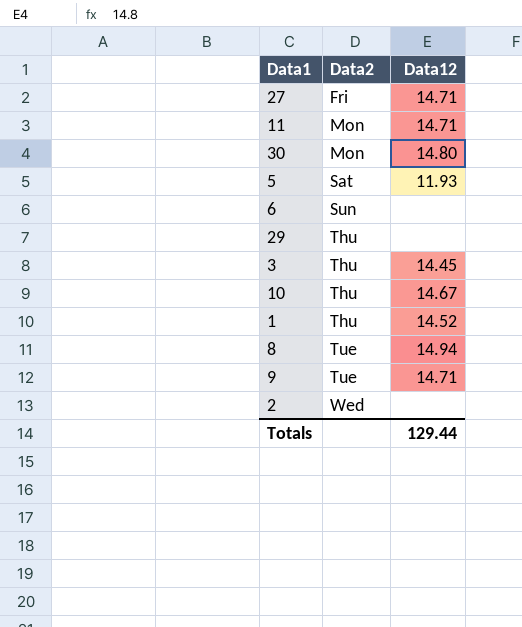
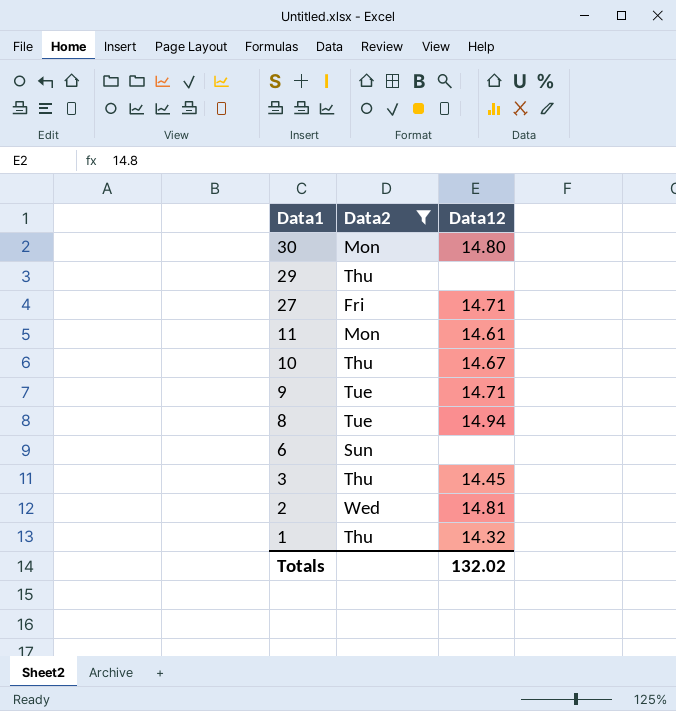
filter: none -> Data2 != Sat
row order: Data2 ascending -> Data1 descending
11 | Data12: 14.71 -> 14.61
2 | Data12: none -> 14.81
1 | Data12: 14.52 -> 14.32
Totals | Data12: 129.44 -> 132.02

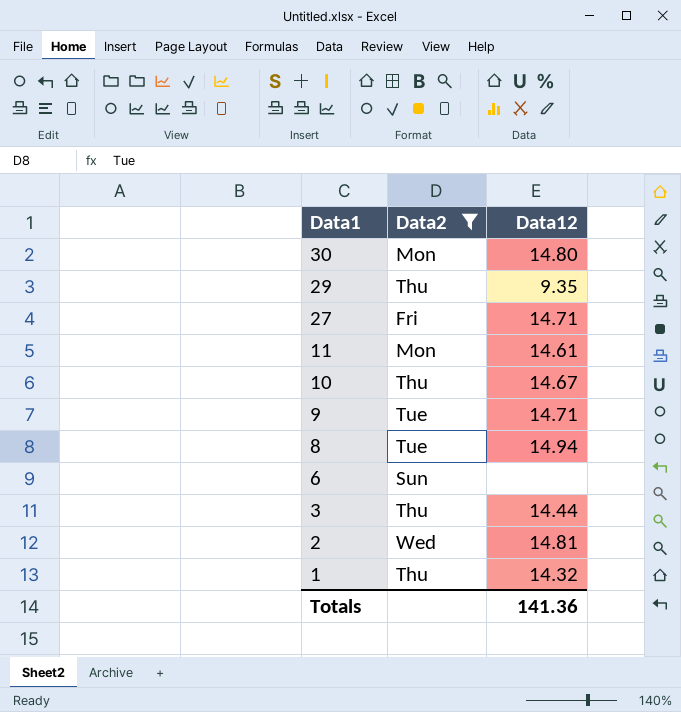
29 | Data12: none -> 9.35
3 | Data12: 14.45 -> 14.44
Totals | Data12: 132.02 -> 141.36

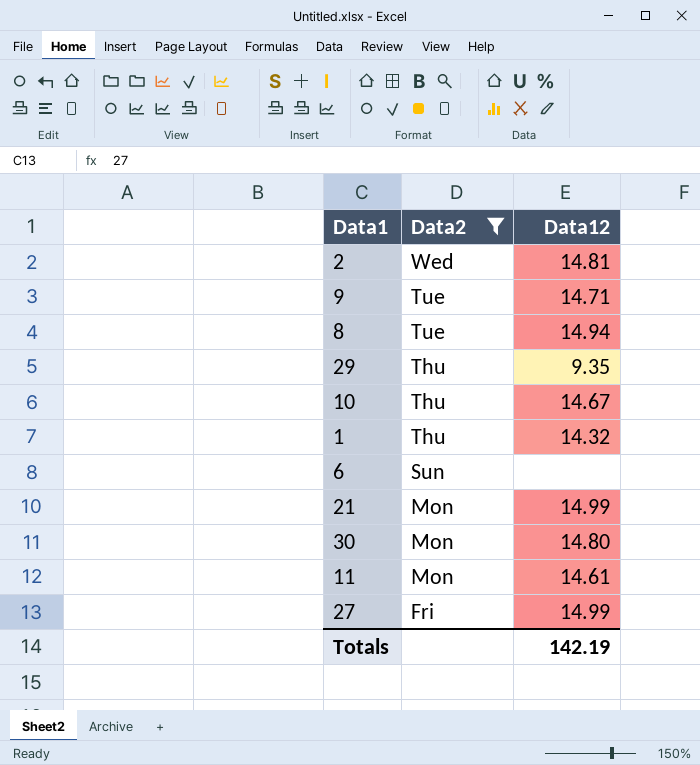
row order: Data1 descending -> Data2 descending
row 3: Thu | 14.44 -> none
row 21: none -> Mon | 14.99
27 | Data12: 14.71 -> 14.99
Totals | Data12: 141.36 -> 142.19

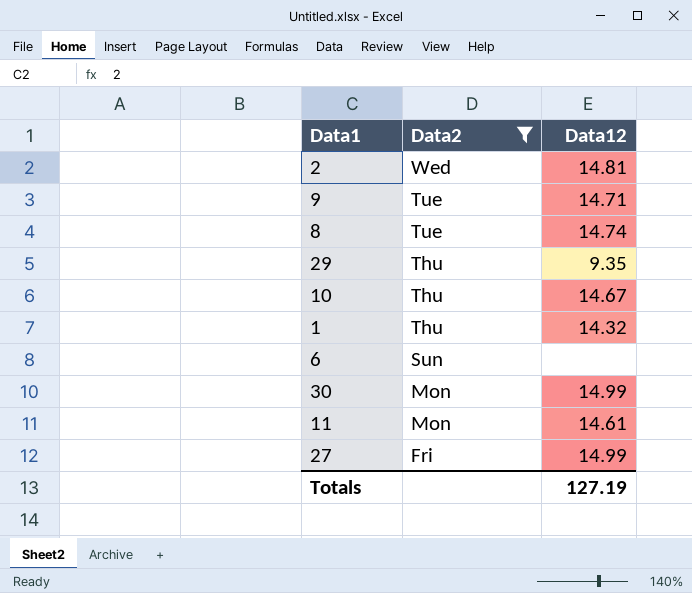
row 21: Mon | 14.99 -> none
8 | Data12: 14.94 -> 14.74
30 | Data12: 14.80 -> 14.99
Totals | Data12: 142.19 -> 127.19

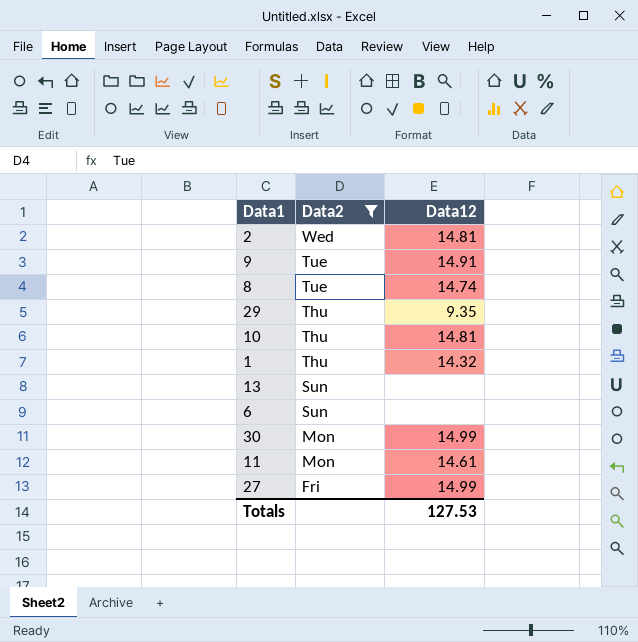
9 | Data12: 14.71 -> 14.91
10 | Data12: 14.67 -> 14.81
row 13: none -> Sun | none
Totals | Data12: 127.19 -> 127.53

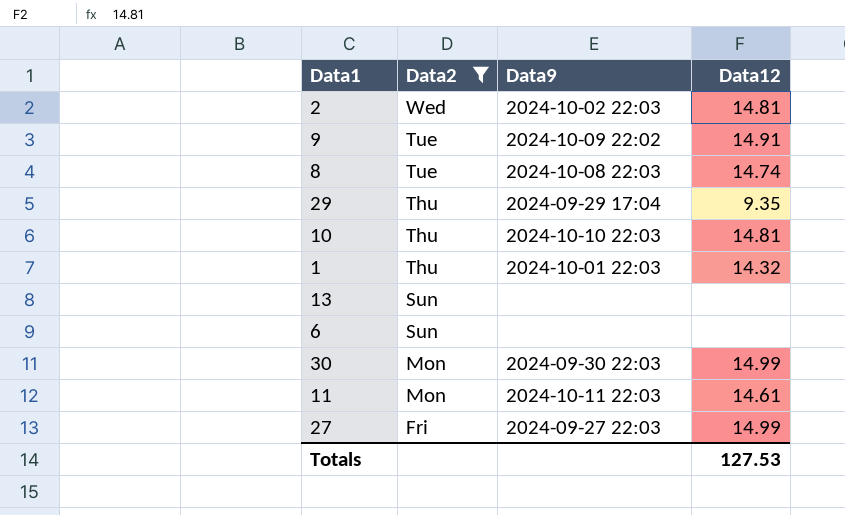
column Data9 | position: none -> 3

